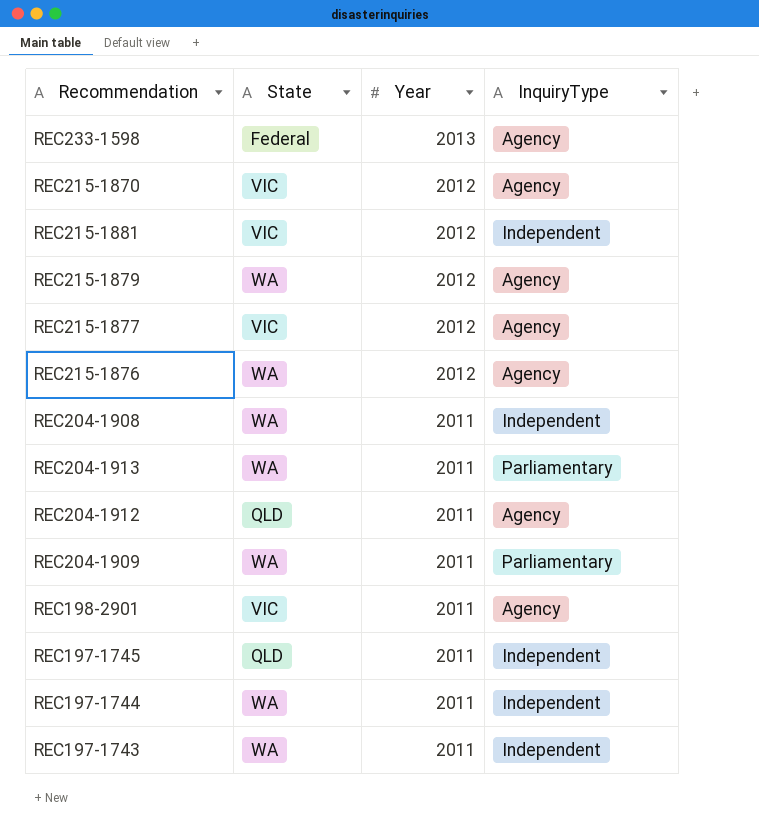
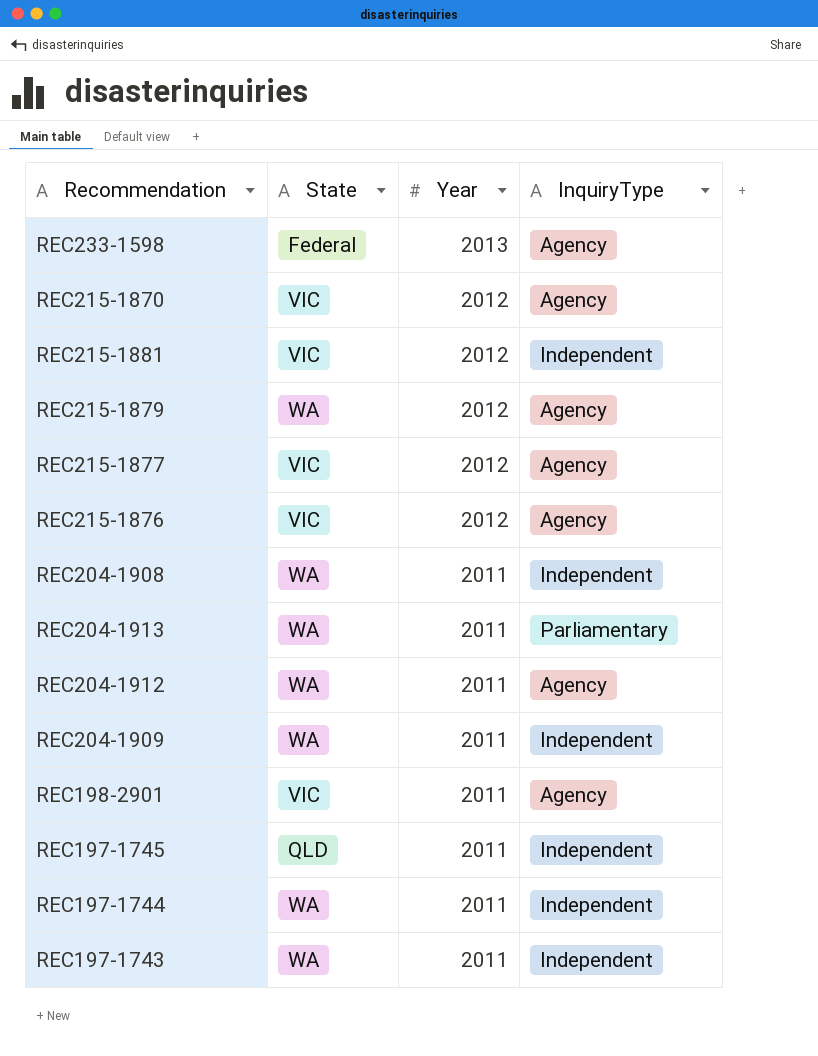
REC215-1876 | State: WA -> VIC
REC204-1912 | State: QLD -> WA
REC204-1909 | InquiryType: Parliamentary -> Independent

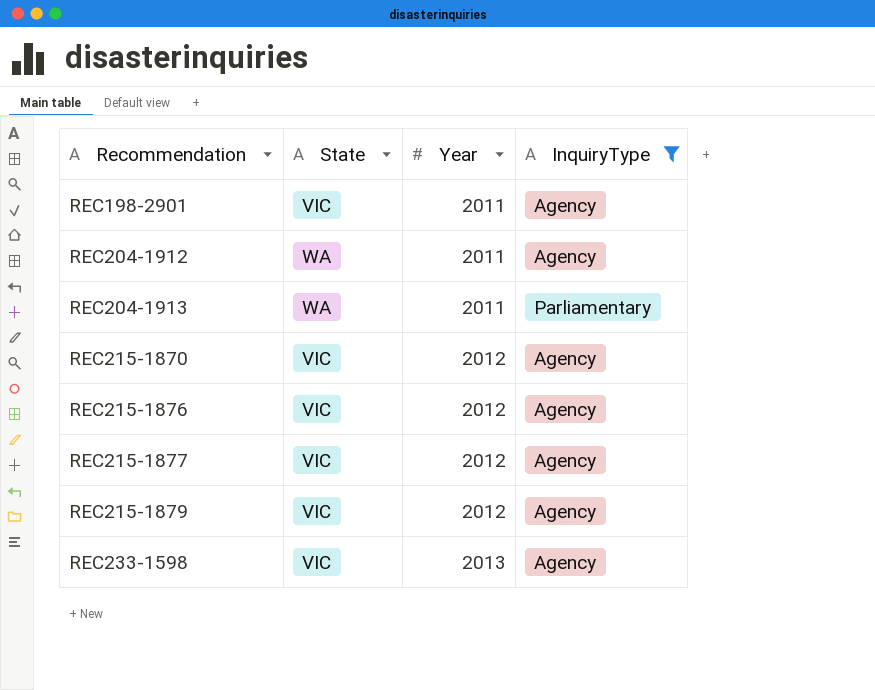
filter: none -> InquiryType != Independent
row order: Year descending -> Recommendation ascending
REC215-1879 | State: WA -> VIC
REC233-1598 | State: Federal -> VIC

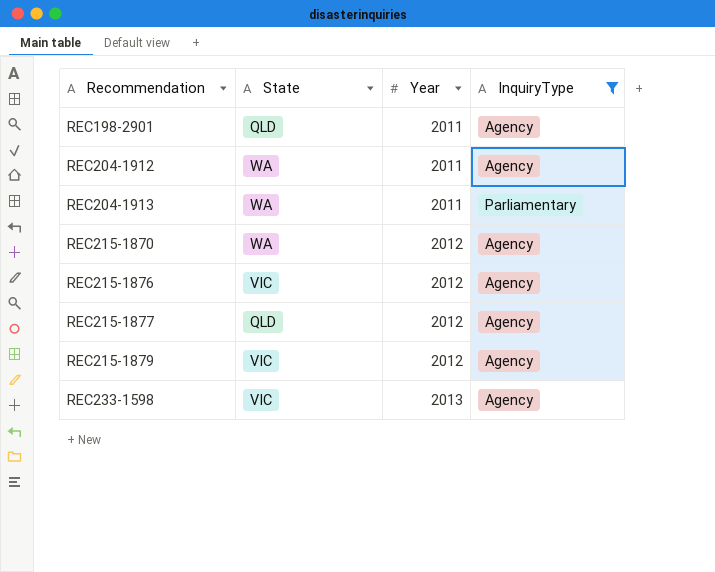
REC198-2901 | State: VIC -> QLD
REC215-1870 | State: VIC -> WA
REC215-1877 | State: VIC -> QLD

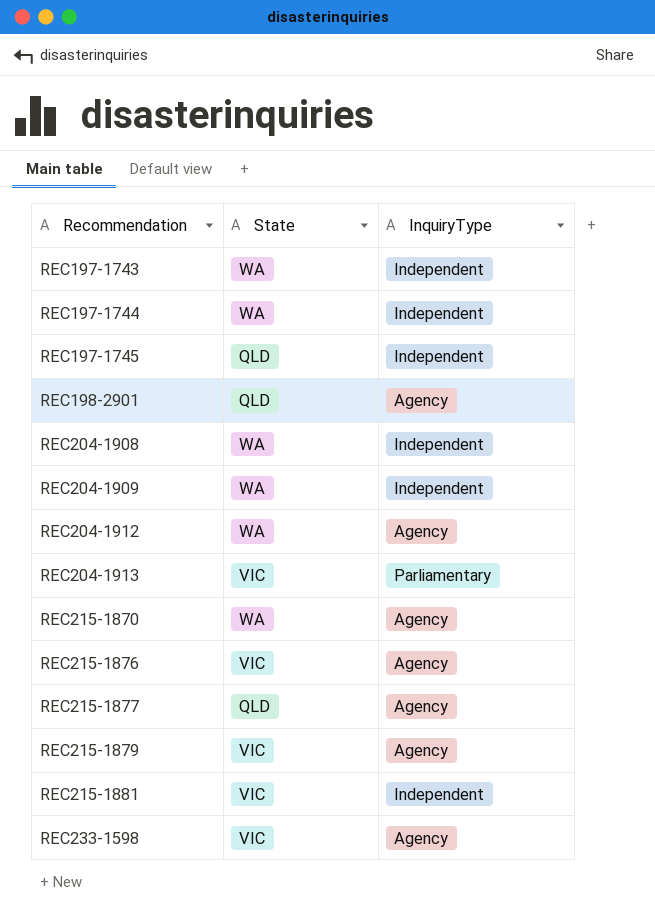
filter: InquiryType != Independent -> none
column Year | position: 3 -> none
REC204-1913 | State: WA -> VIC

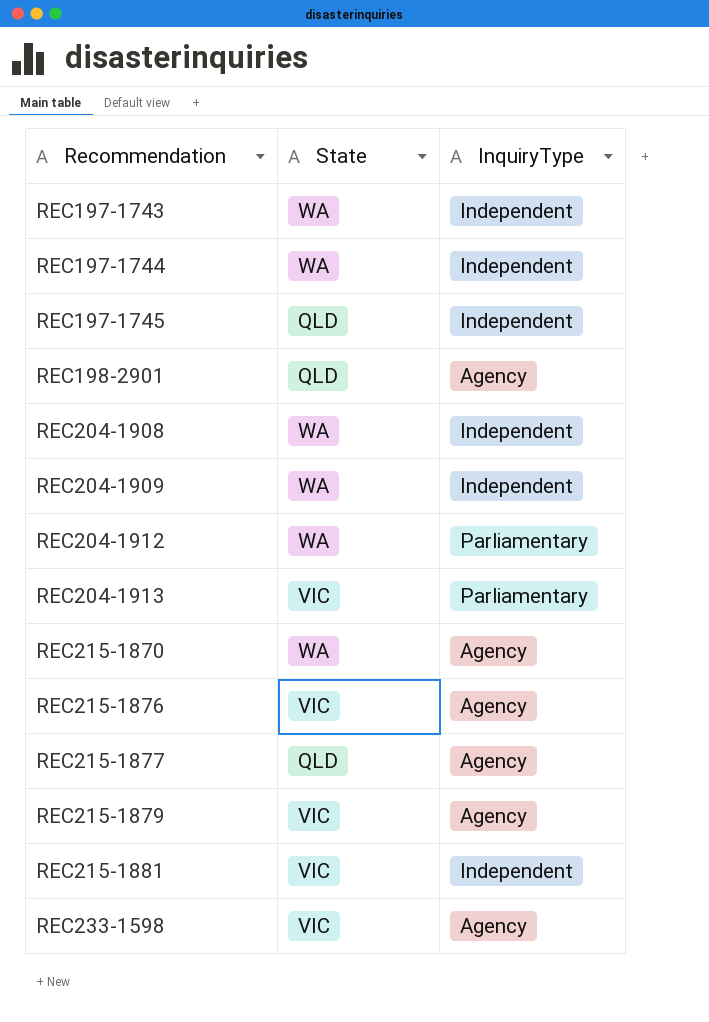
REC204-1912 | InquiryType: Agency -> Parliamentary

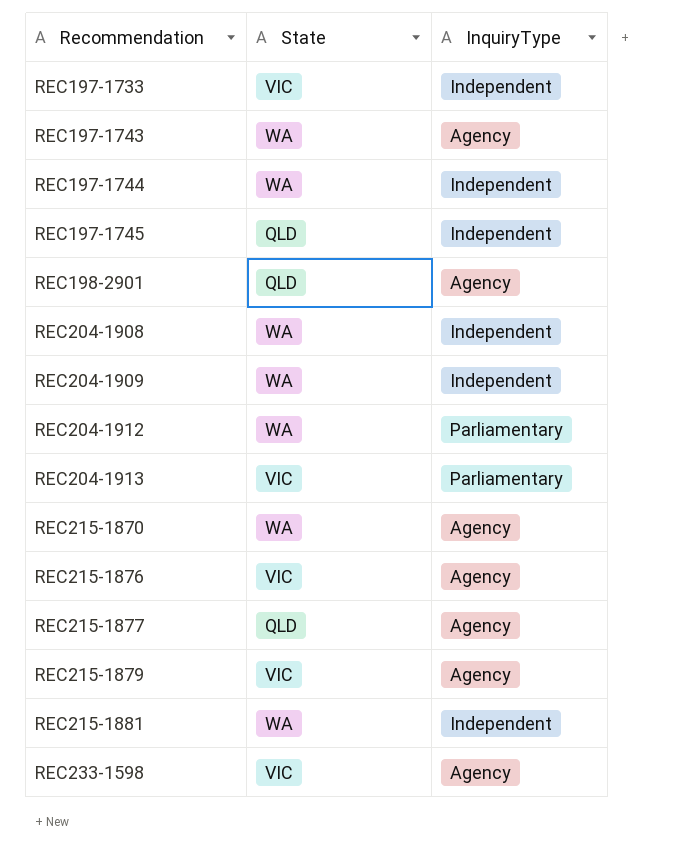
row REC197-1733: none -> VIC | Independent
REC197-1743 | InquiryType: Independent -> Agency
REC215-1881 | State: VIC -> WA

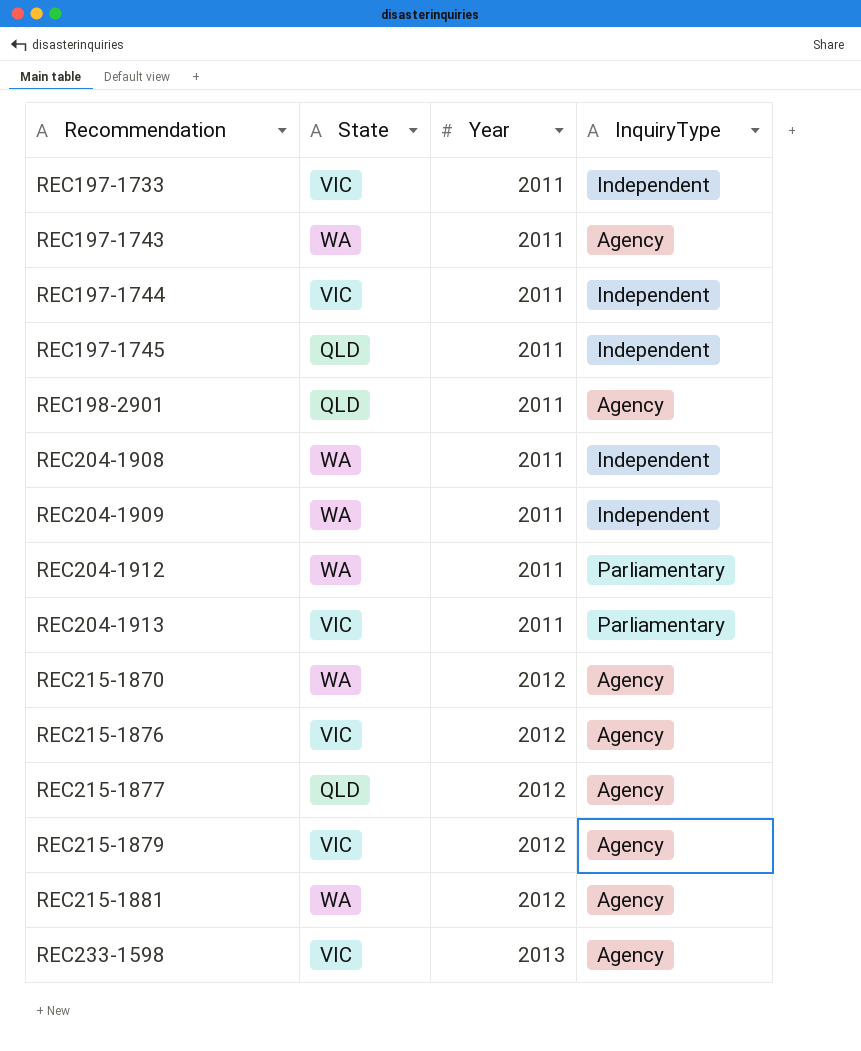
column Year | position: none -> 3
REC197-1744 | State: WA -> VIC
REC215-1881 | InquiryType: Independent -> Agency

